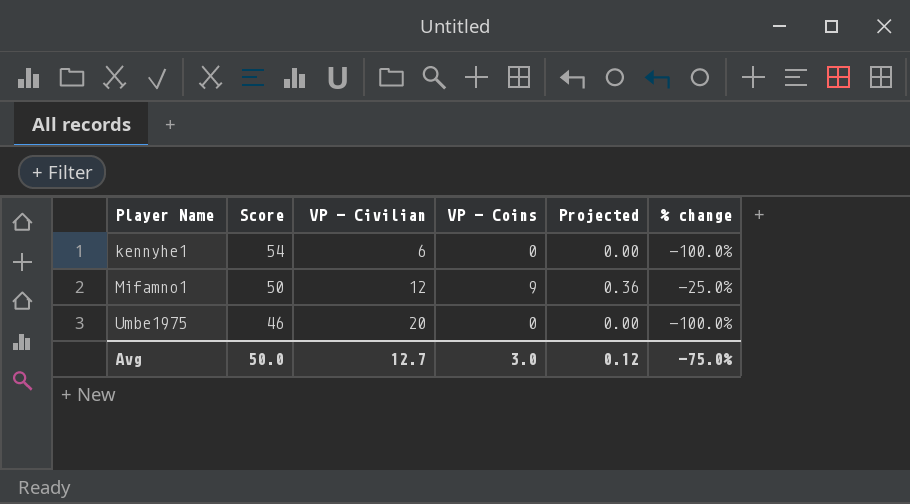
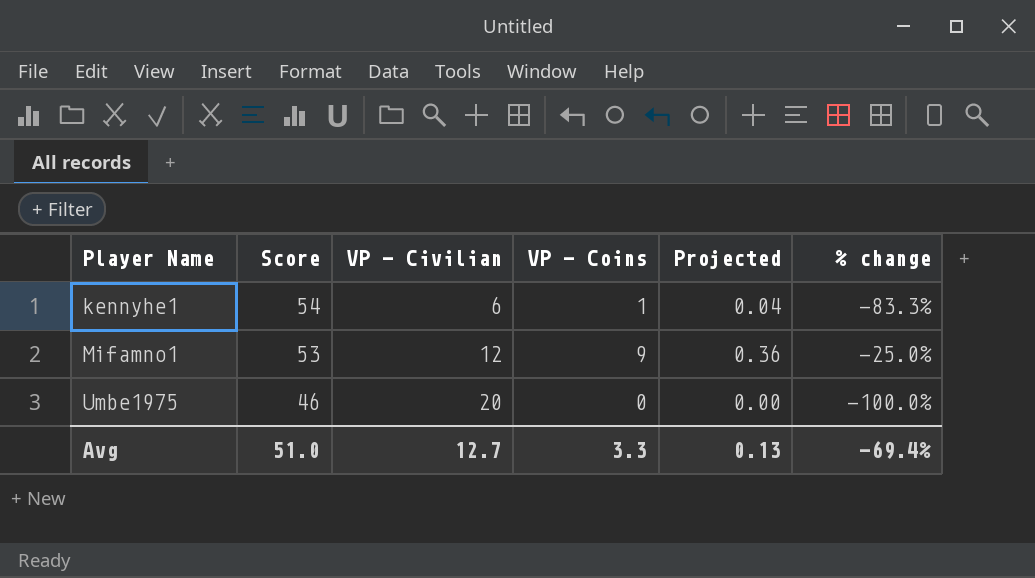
kennyhe1 | VP - Coins: 0 -> 1
kennyhe1 | Projected: 0.00 -> 0.04
kennyhe1 | % change: -100.0% -> -83.3%
Mifamno1 | Score: 50 -> 53
Avg | Score: 50.0 -> 51.0
Avg | VP - Coins: 3.0 -> 3.3
Avg | Projected: 0.12 -> 0.13
Avg | % change: -75.0% -> -69.4%

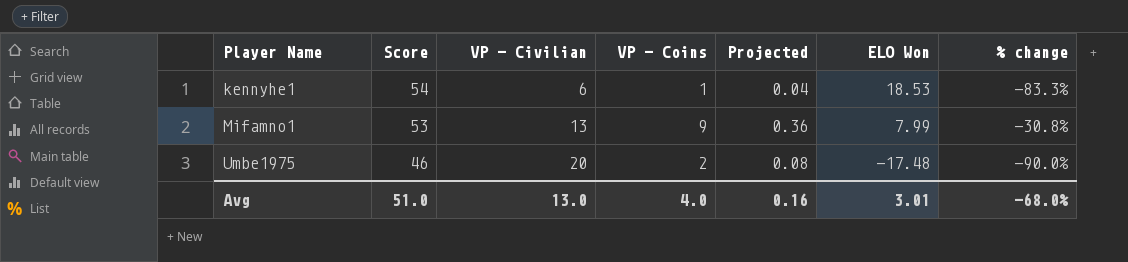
column ELO Won | position: none -> 6
Mifamno1 | VP - Civilian: 12 -> 13
Mifamno1 | % change: -25.0% -> -30.8%
Umbe1975 | VP - Coins: 0 -> 2
Umbe1975 | Projected: 0.00 -> 0.08
Umbe1975 | % change: -100.0% -> -90.0%
Avg | VP - Civilian: 12.7 -> 13.0
Avg | VP - Coins: 3.3 -> 4.0
Avg | Projected: 0.13 -> 0.16
Avg | % change: -69.4% -> -68.0%

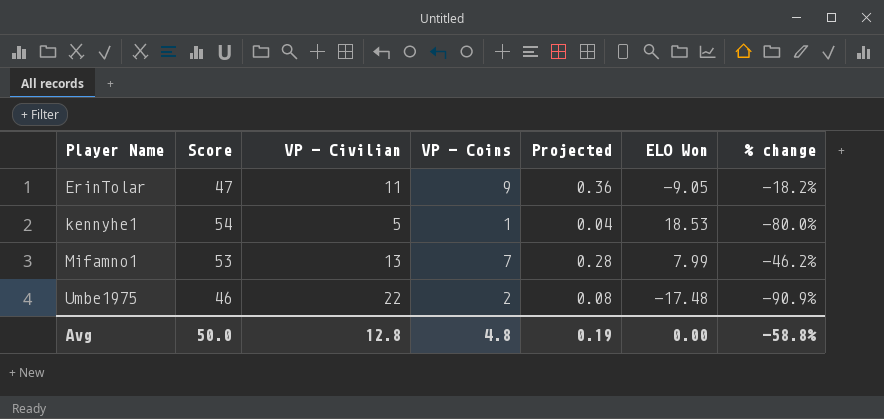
row ErinTolar: none -> 47 | 11 | 9 | 0.36 | -9.05 | -18.2%
kennyhe1 | VP - Civilian: 6 -> 5
kennyhe1 | % change: -83.3% -> -80.0%
Mifamno1 | VP - Coins: 9 -> 7
Mifamno1 | Projected: 0.36 -> 0.28
Mifamno1 | % change: -30.8% -> -46.2%
Umbe1975 | VP - Civilian: 20 -> 22
Umbe1975 | % change: -90.0% -> -90.9%
Avg | Score: 51.0 -> 50.0
Avg | VP - Civilian: 13.0 -> 12.8
Avg | VP - Coins: 4.0 -> 4.8
Avg | Projected: 0.16 -> 0.19
Avg | ELO Won: 3.01 -> 0.00
Avg | % change: -68.0% -> -58.8%

